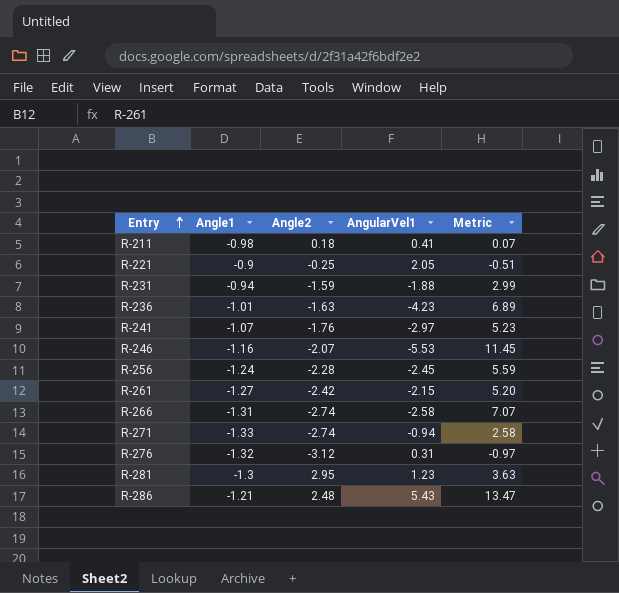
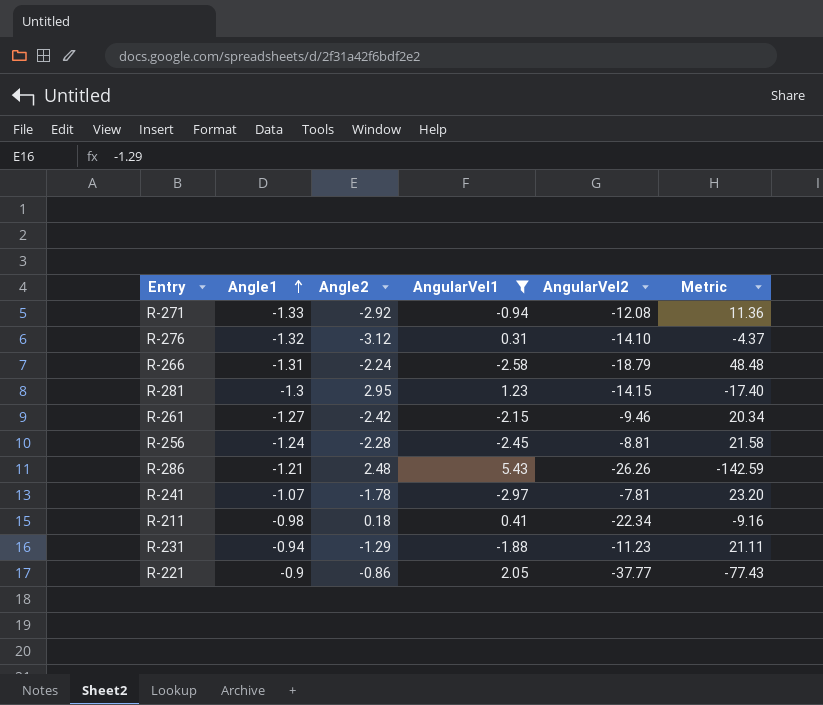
filter: none -> AngularVel1 >= -2.97
row order: Entry ascending -> Angle1 ascending
column AngularVel2 | position: none -> 5
column Metric | formula: [Angle2] * [AngularVel1] -> [AngularVel1] * [AngularVel2]
R-271 | Angle2: -2.74 -> -2.92
R-266 | Angle2: -2.74 -> -2.24
R-241 | Angle2: -1.76 -> -1.78
R-231 | Angle2: -1.59 -> -1.29
R-221 | Angle2: -0.25 -> -0.86

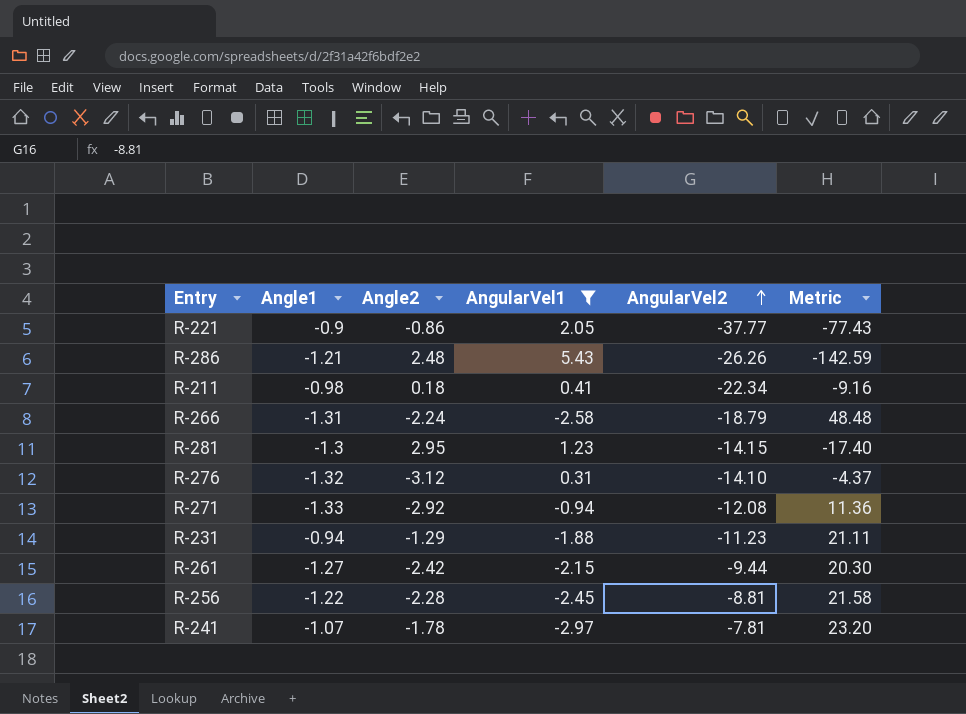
row order: Angle1 ascending -> AngularVel2 ascending
R-261 | AngularVel2: -9.46 -> -9.44
R-261 | Metric: 20.34 -> 20.30
R-256 | Angle1: -1.24 -> -1.22

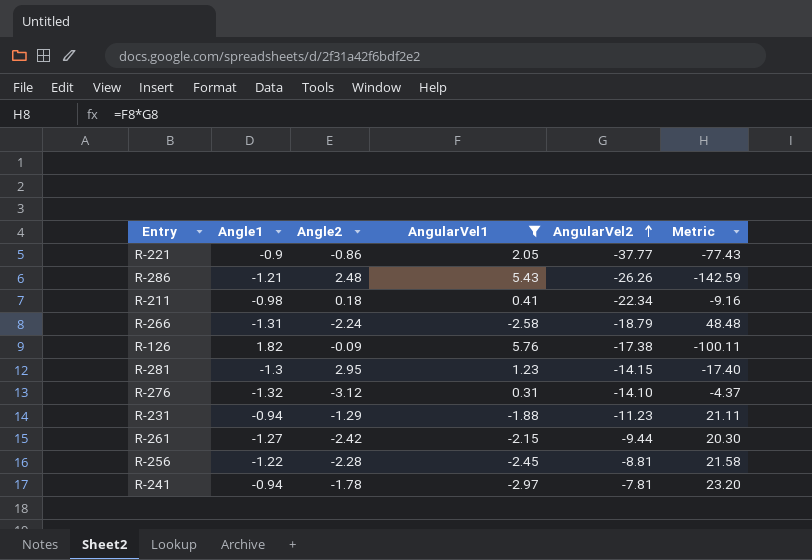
row R-271: -1.33 | -2.92 | -0.94 | -12.08 | 11.36 -> none
row R-126: none -> 1.82 | -0.09 | 5.76 | -17.38 | -100.11
R-241 | Angle1: -1.07 -> -0.94

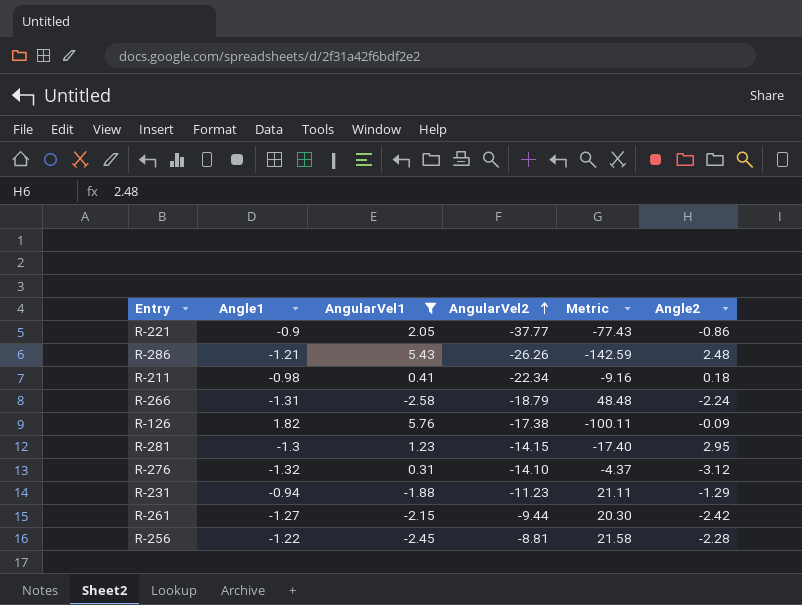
column Angle2 | position: 3 -> 6
row R-241: -0.94 | -1.78 | -2.97 | -7.81 | 23.20 -> none

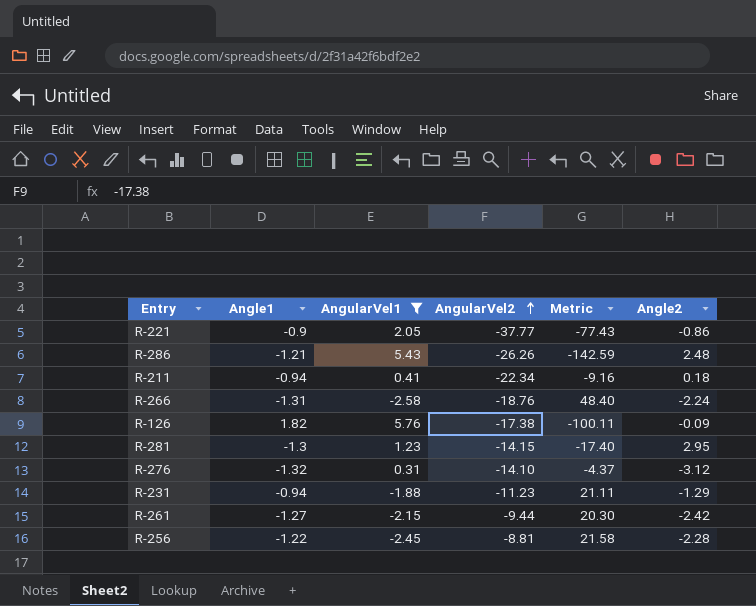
R-211 | Angle1: -0.98 -> -0.94
R-266 | AngularVel2: -18.79 -> -18.76
R-266 | Metric: 48.48 -> 48.40

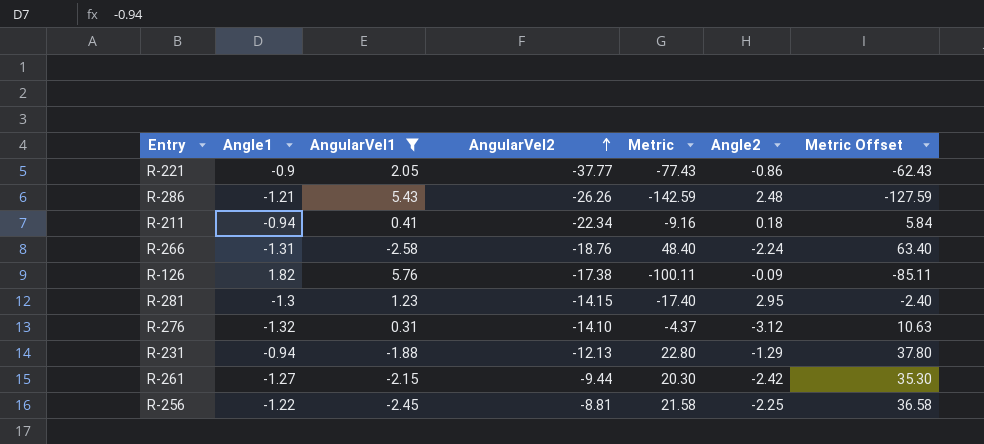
column Metric Offset | formula: none -> [Metric] + 15
R-231 | AngularVel2: -11.23 -> -12.13
R-231 | Metric: 21.11 -> 22.80
R-256 | Angle2: -2.28 -> -2.25

